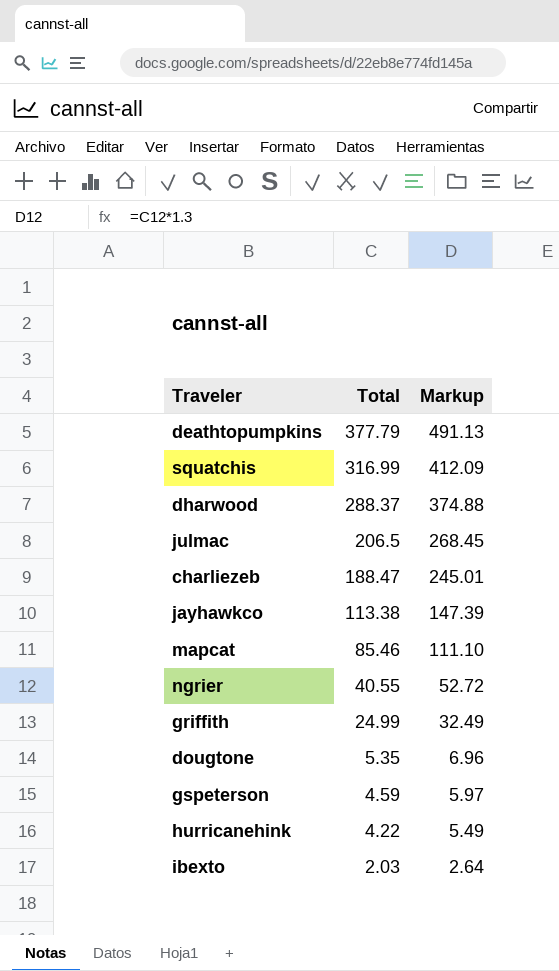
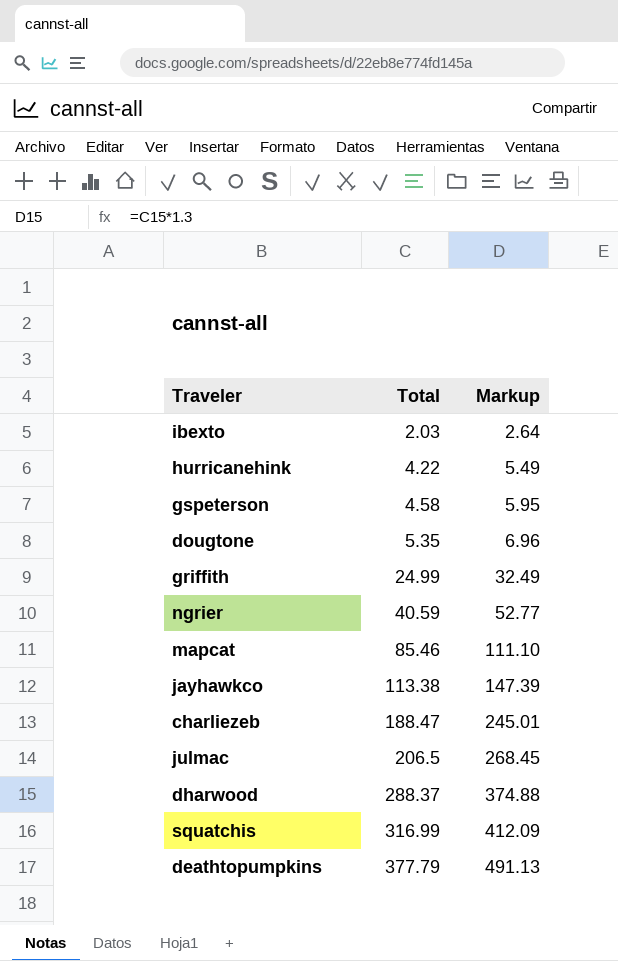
row order: Total descending -> Total ascending
gspeterson | Total: 4.59 -> 4.58
gspeterson | Markup: 5.97 -> 5.95
ngrier | Total: 40.55 -> 40.59
ngrier | Markup: 52.72 -> 52.77

